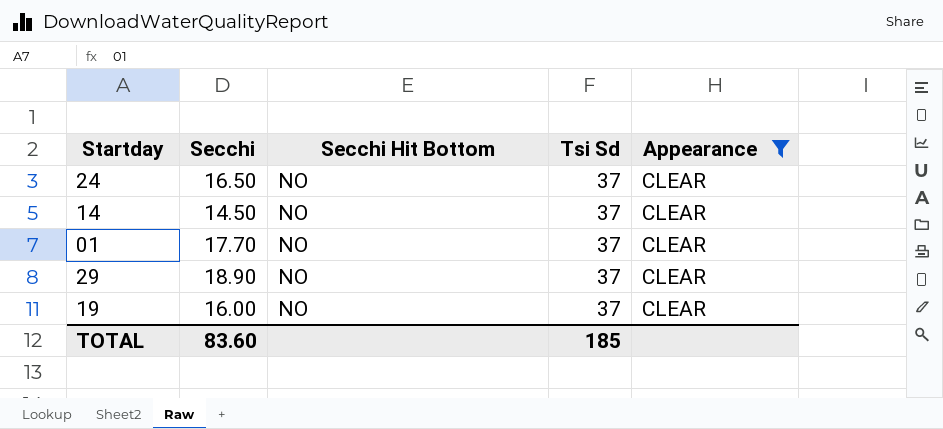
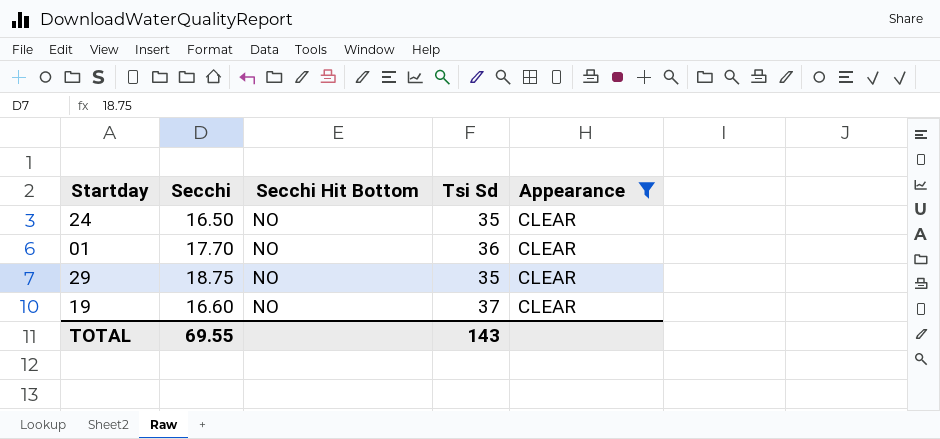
row 14: 14.50 | NO | 37 | CLEAR -> none
24 | Tsi Sd: 37 -> 35
01 | Tsi Sd: 37 -> 36
29 | Secchi: 18.90 -> 18.75
29 | Tsi Sd: 37 -> 35
19 | Secchi: 16.00 -> 16.60
TOTAL | Secchi: 83.60 -> 69.55
TOTAL | Tsi Sd: 185 -> 143

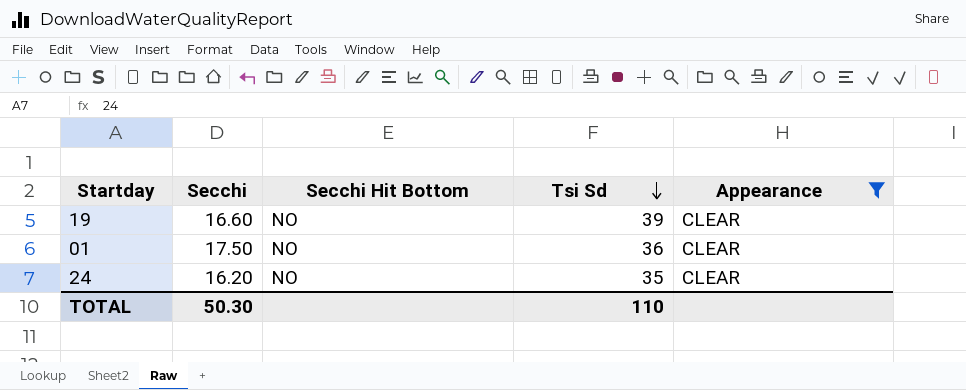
row order: none -> Tsi Sd descending
row 29: 18.75 | NO | 35 | CLEAR -> none
19 | Tsi Sd: 37 -> 39
01 | Secchi: 17.70 -> 17.50
24 | Secchi: 16.50 -> 16.20
TOTAL | Secchi: 69.55 -> 50.30
TOTAL | Tsi Sd: 143 -> 110

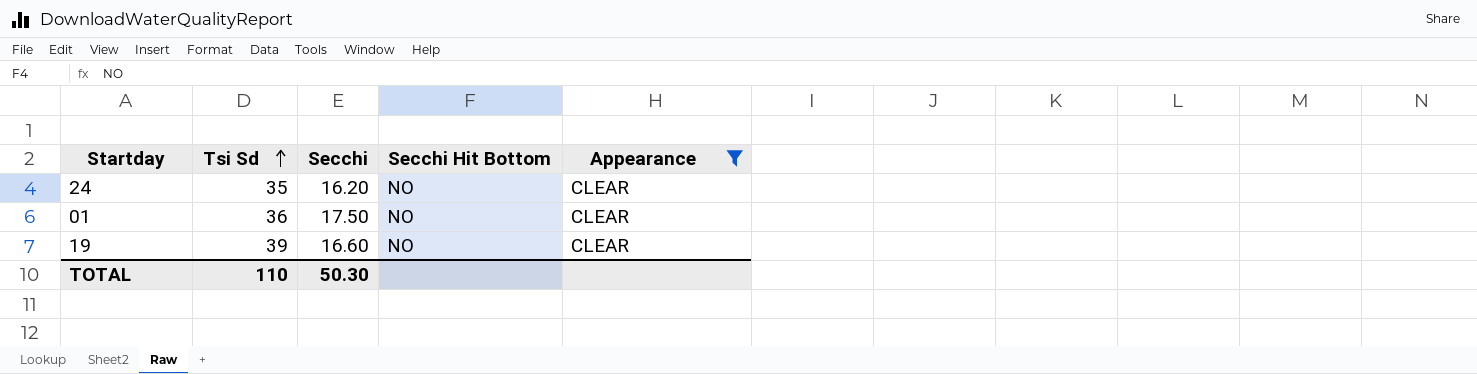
row order: Tsi Sd descending -> Tsi Sd ascending
column Tsi Sd | position: 4 -> 2

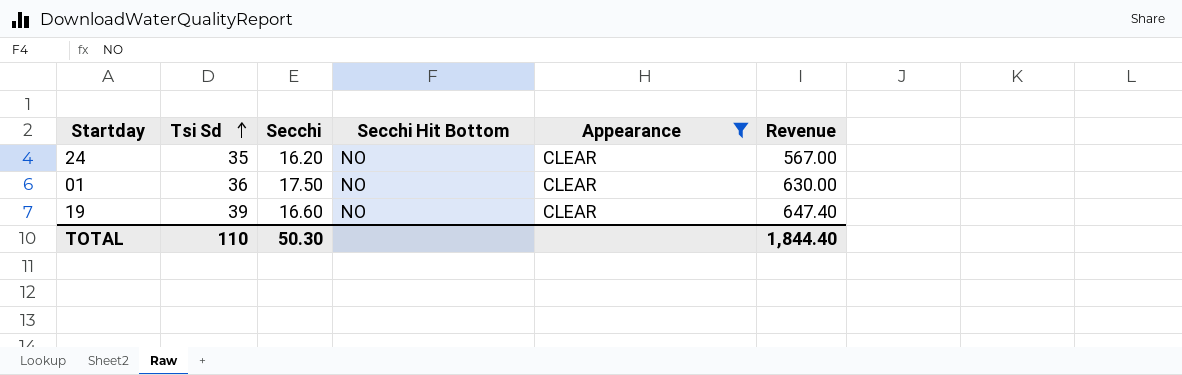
column Revenue | formula: none -> [Tsi Sd] * [Secchi]

